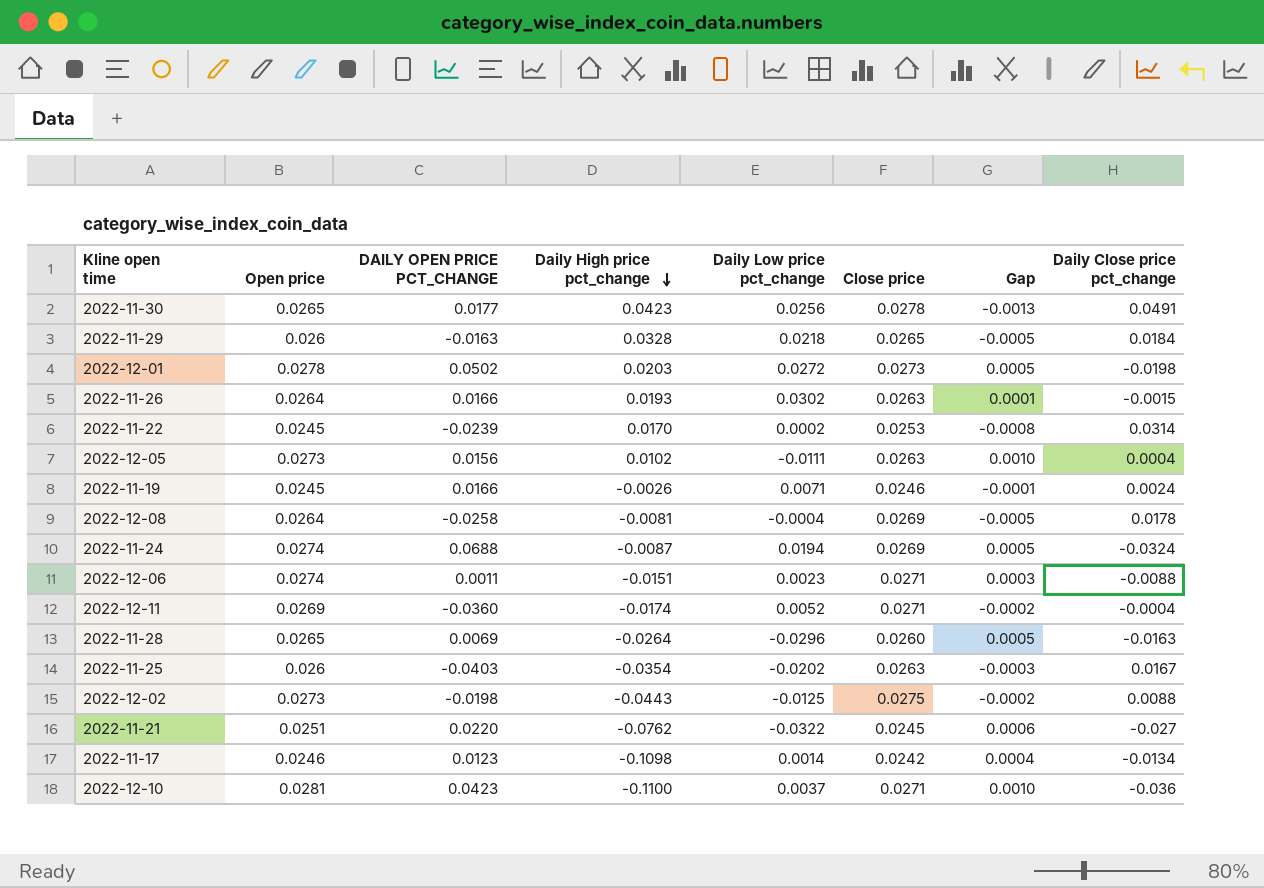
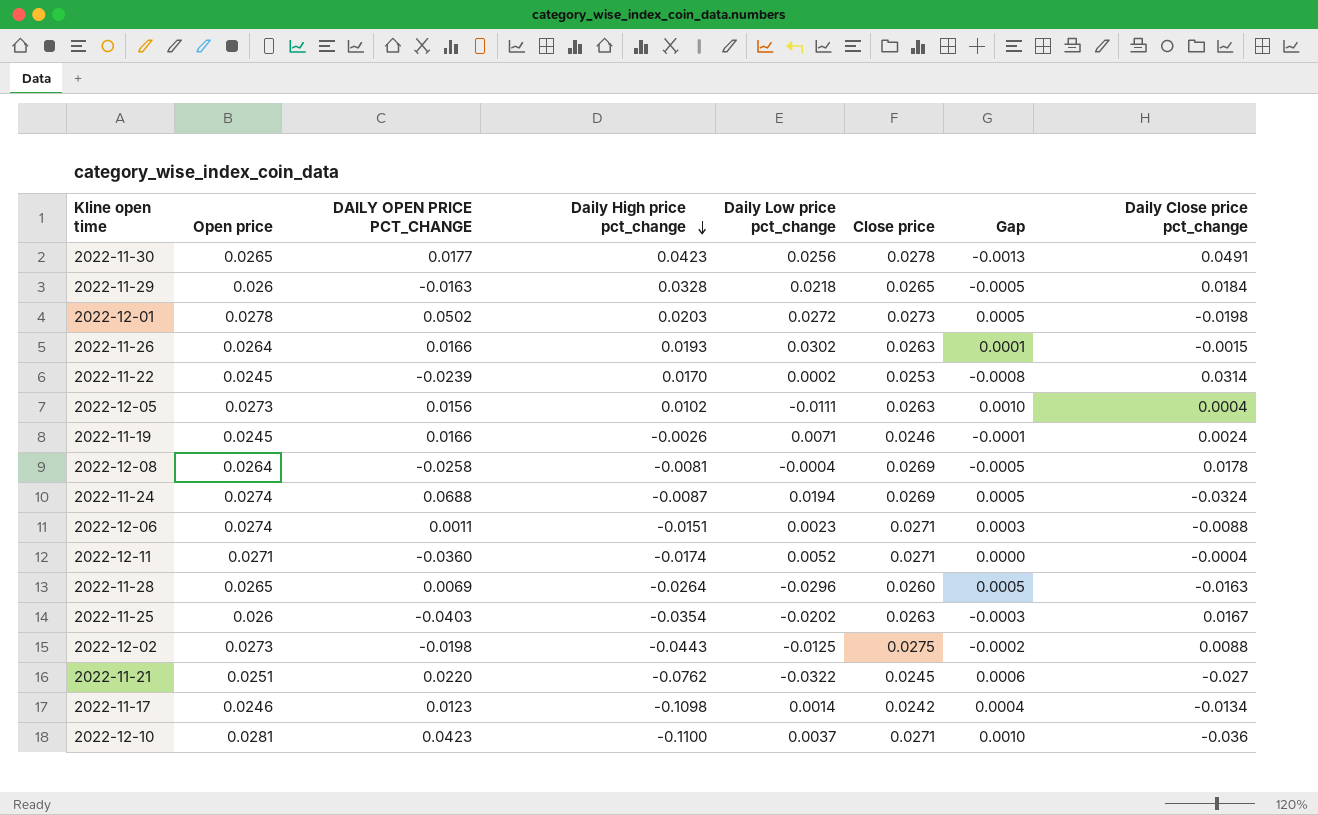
2022-12-11 | Open price: 0.0269 -> 0.0271
2022-12-11 | Gap: -0.0002 -> 0.0000

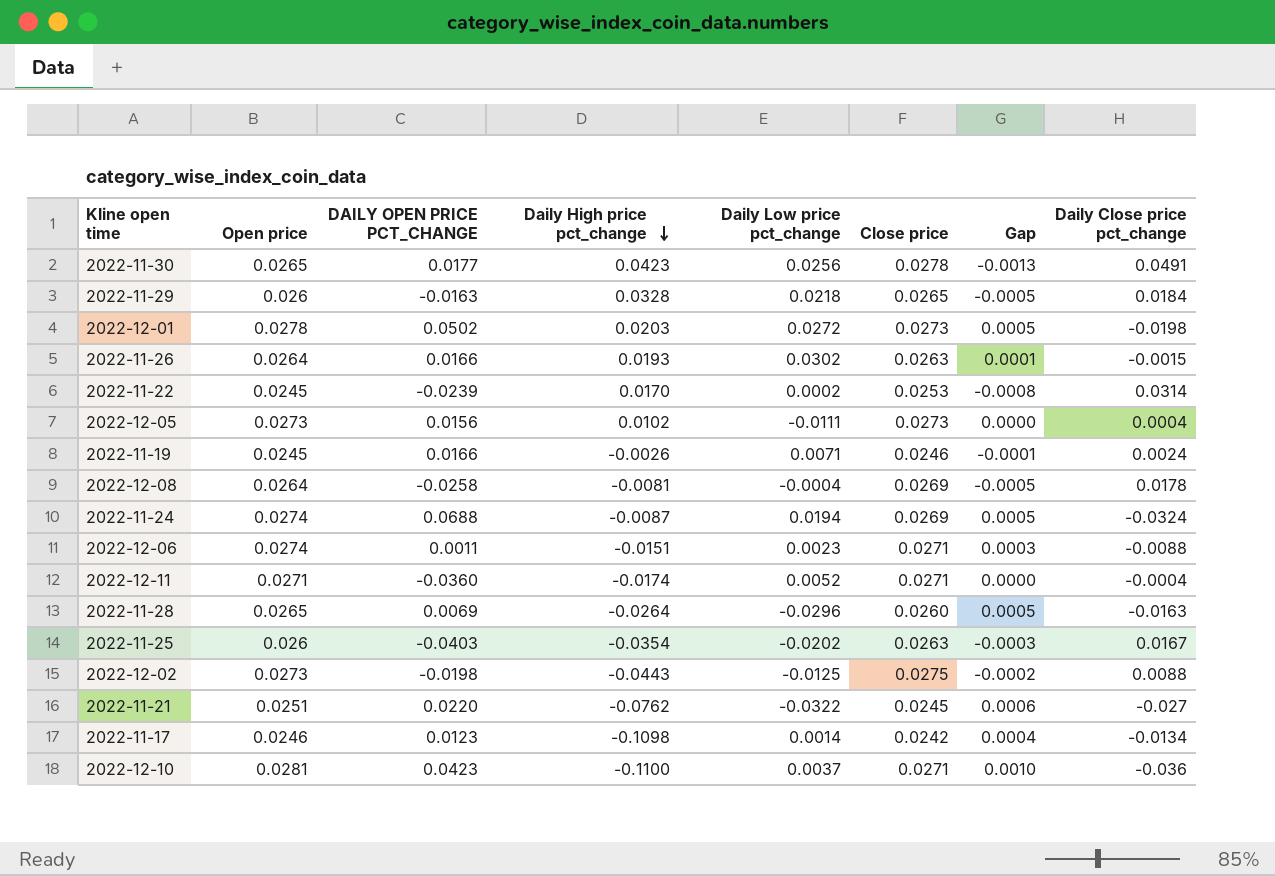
2022-12-05 | Close price: 0.0263 -> 0.0273
2022-12-05 | Gap: 0.0010 -> 0.0000

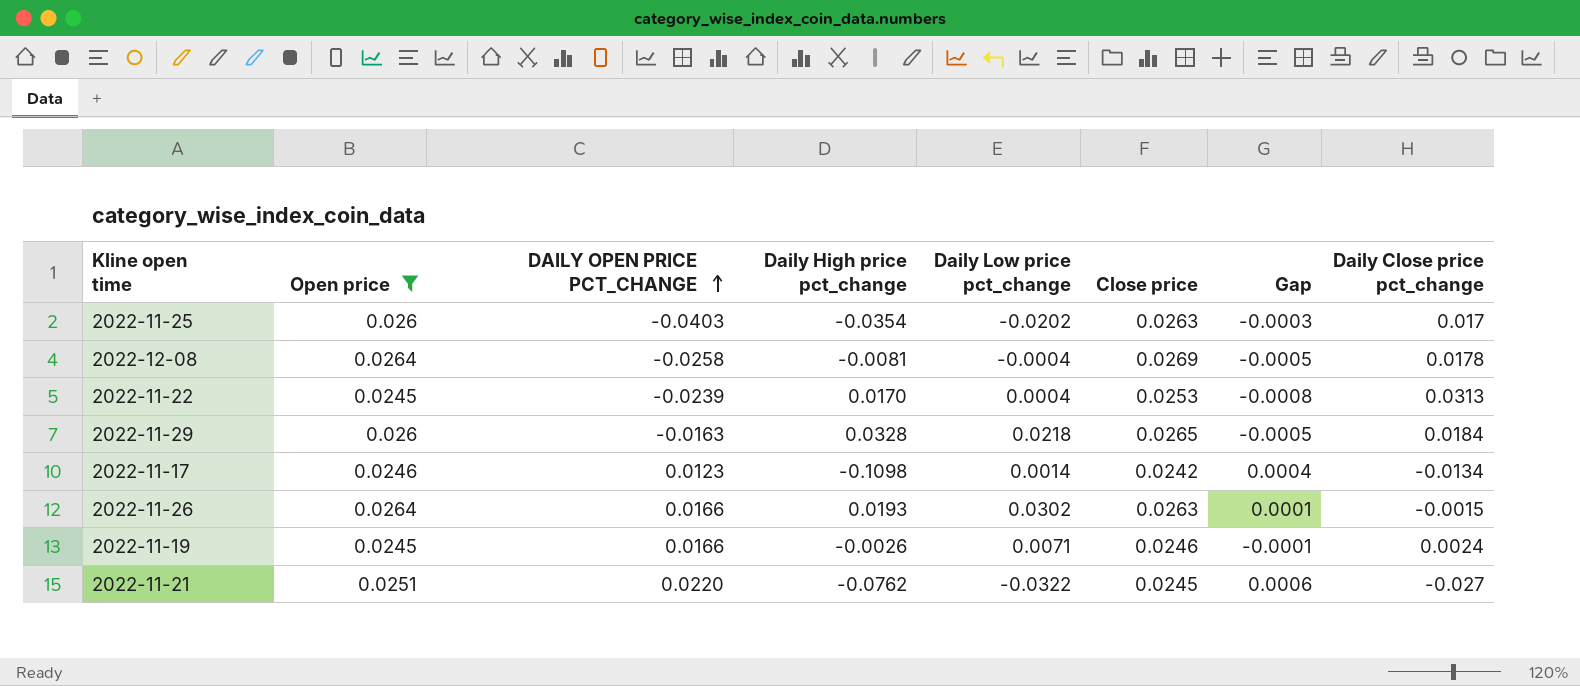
filter: none -> Open price <= 0.0264
row order: Daily High price pct_change descending -> DAILY OPEN PRICE PCT_CHANGE ascending
2022-11-25 | Daily Close price pct_change: 0.0167 -> 0.017
2022-11-22 | Daily Low price pct_change: 0.0002 -> 0.0004
2022-11-22 | Daily Close price pct_change: 0.0314 -> 0.0313

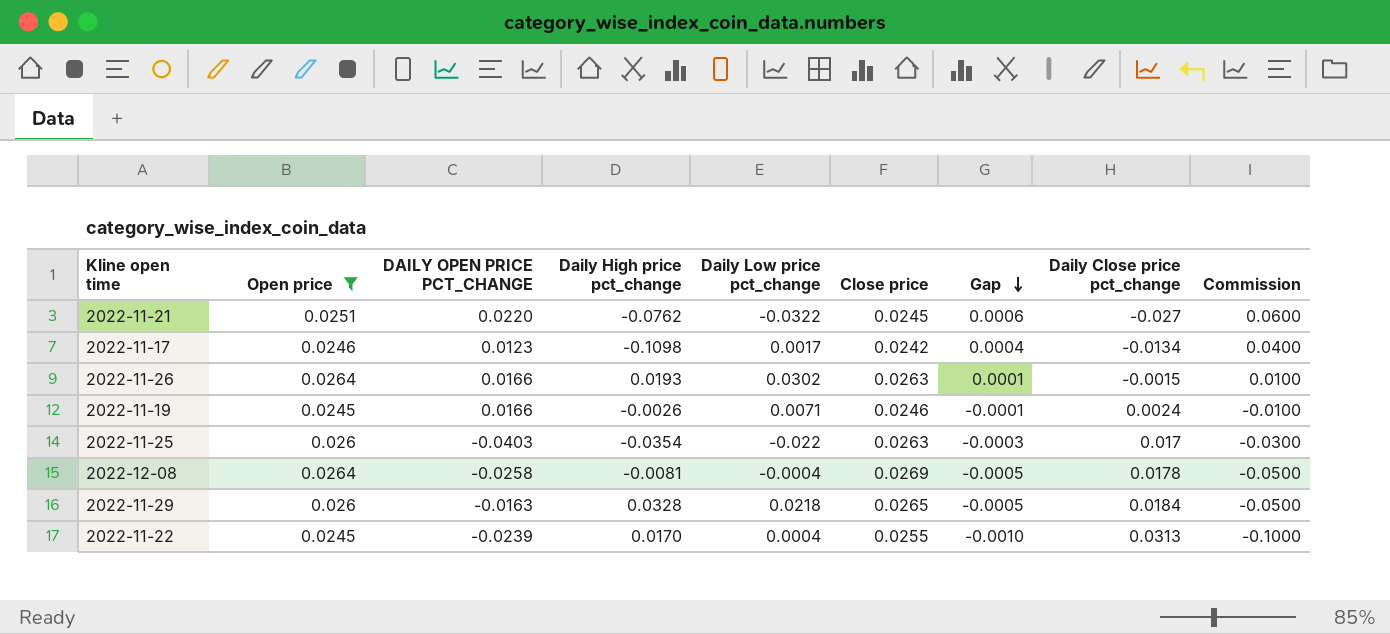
row order: DAILY OPEN PRICE PCT_CHANGE ascending -> Gap descending
column Commission | formula: none -> [Gap] * 100
2022-11-17 | Daily Low price pct_change: 0.0014 -> 0.0017
2022-11-25 | Daily Low price pct_change: -0.0202 -> -0.022
2022-11-22 | Close price: 0.0253 -> 0.0255
2022-11-22 | Gap: -0.0008 -> -0.0010

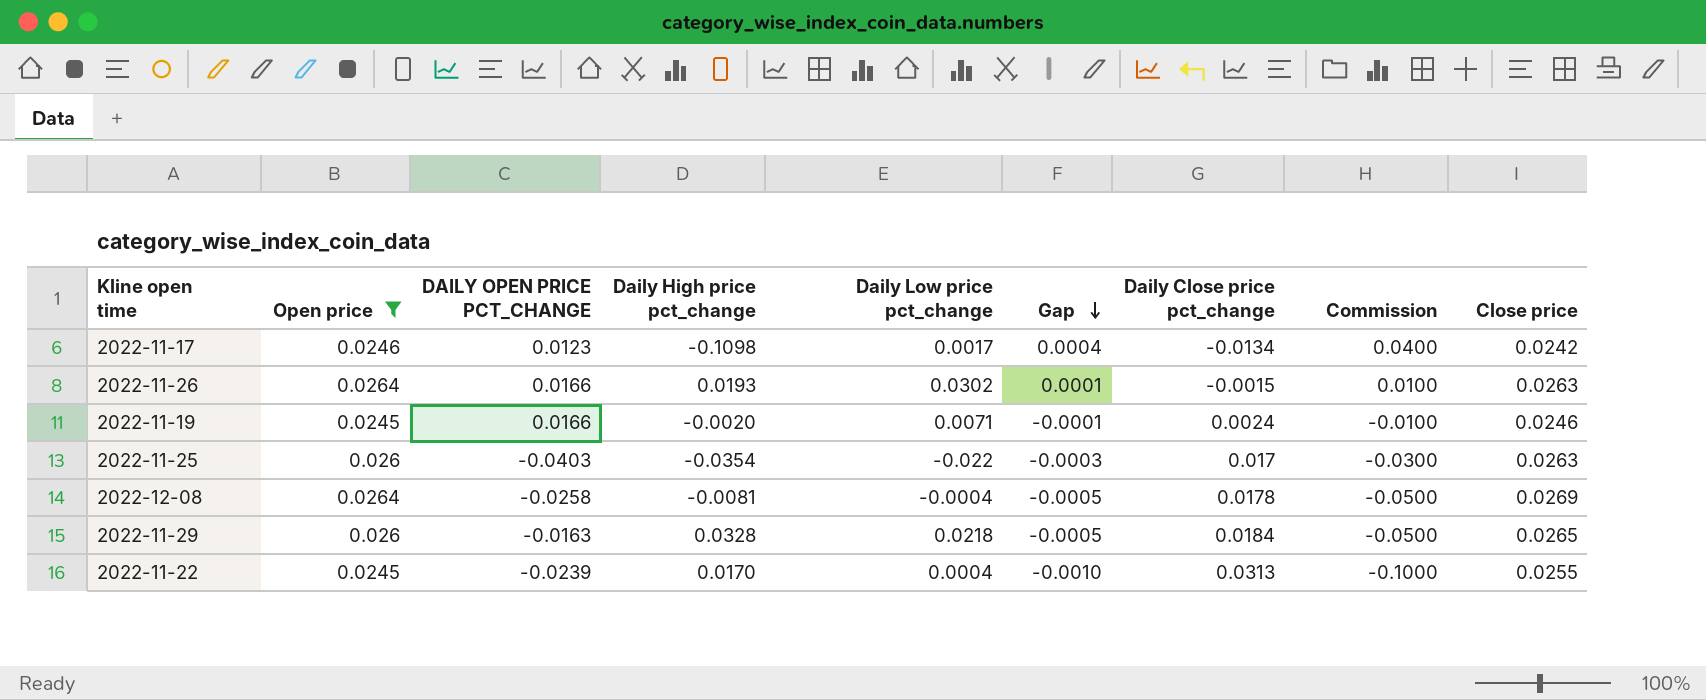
column Close price | position: 6 -> 9
row 2022-11-21: 0.0251 | 0.0220 | -0.0762 | -0.0322 | 0.0245 | 0.0006 | -0.027 | 0.0600 -> none
2022-11-19 | Daily High price pct_change: -0.0026 -> -0.0020

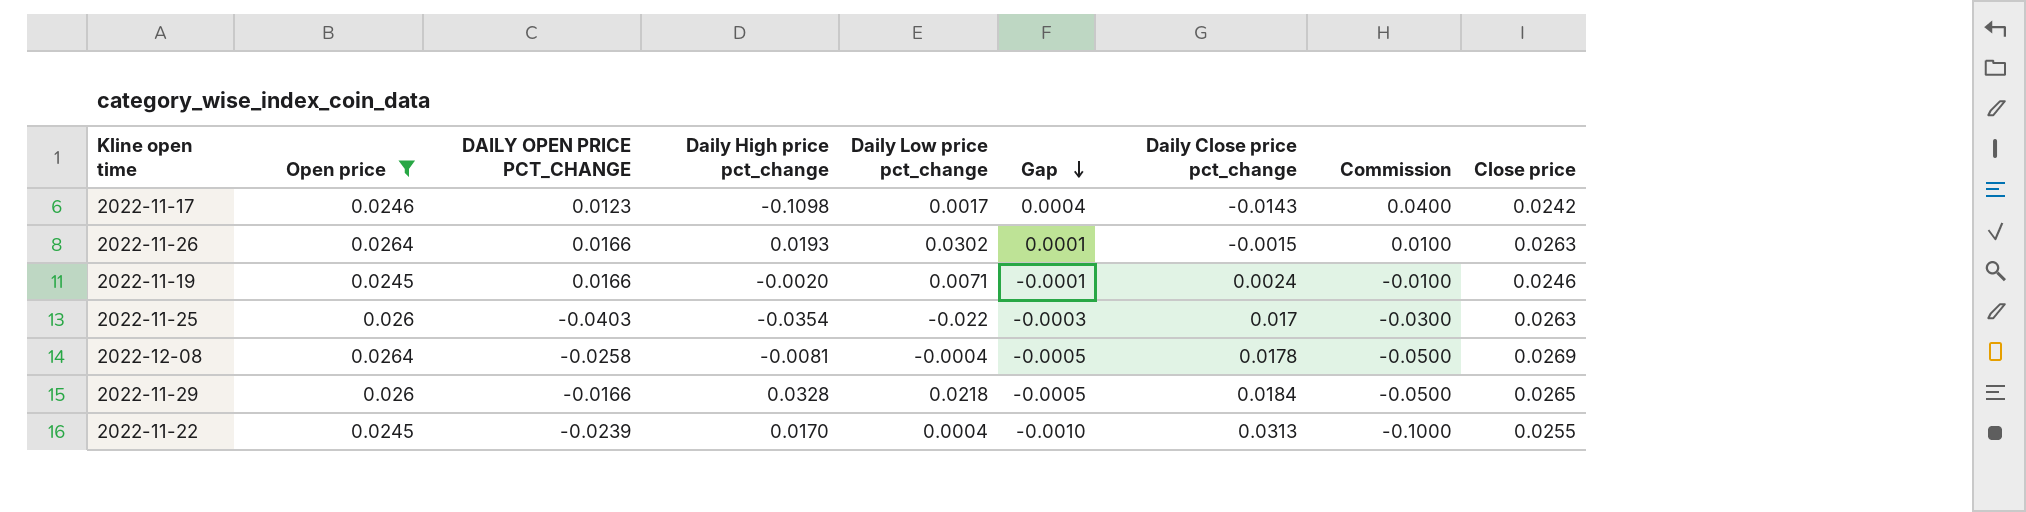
2022-11-17 | Daily Close price pct_change: -0.0134 -> -0.0143
2022-11-29 | DAILY OPEN PRICE PCT_CHANGE: -0.0163 -> -0.0166

